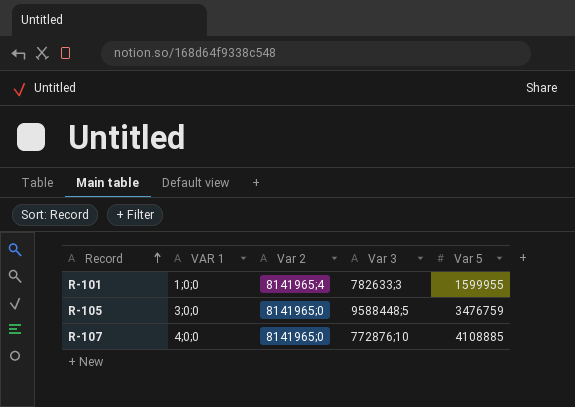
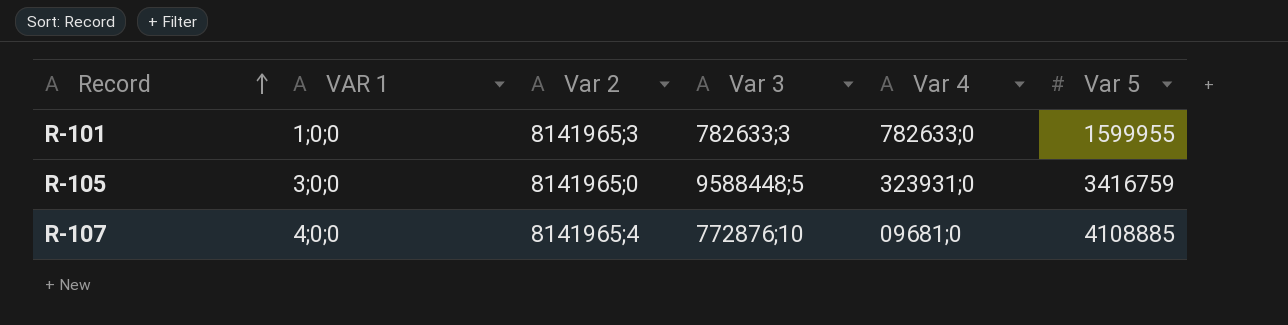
column Var 4 | position: none -> 5
R-101 | Var 2: 8141965;4 -> 8141965;3
R-105 | Var 5: 3476759 -> 3416759
R-107 | Var 2: 8141965;0 -> 8141965;4

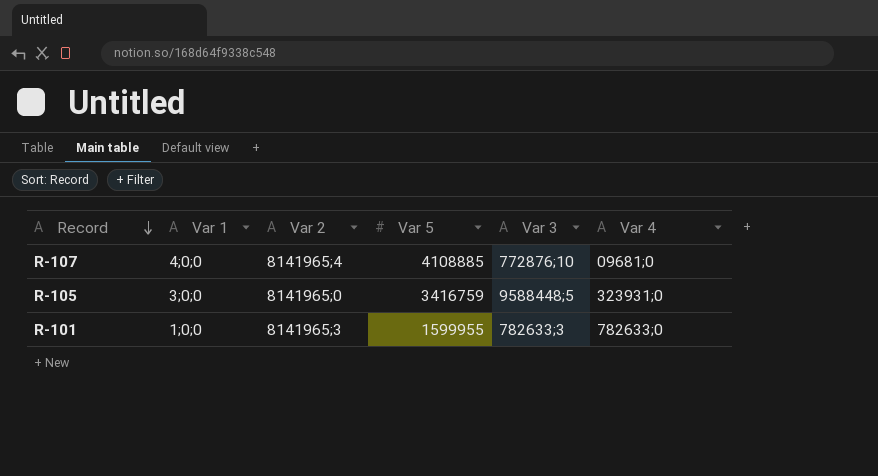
row order: Record ascending -> Record descending
column name: VAR 1 -> Var 1
column Var 5 | position: 6 -> 4

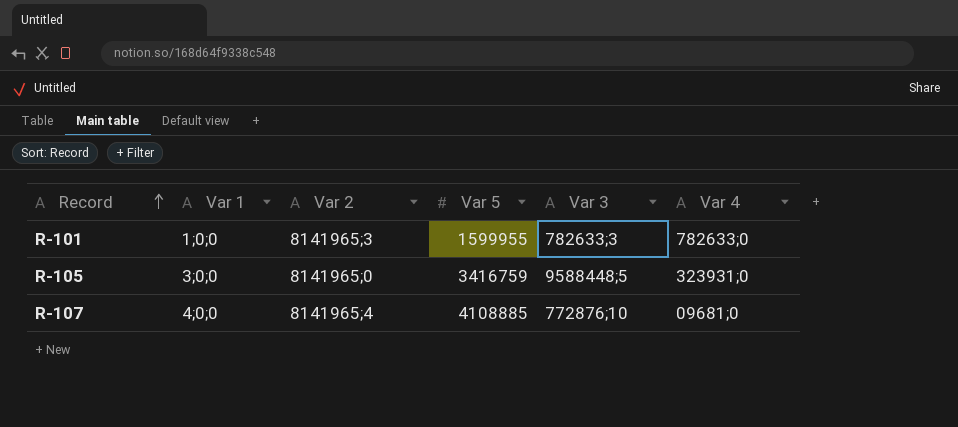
row order: Record descending -> Record ascending

